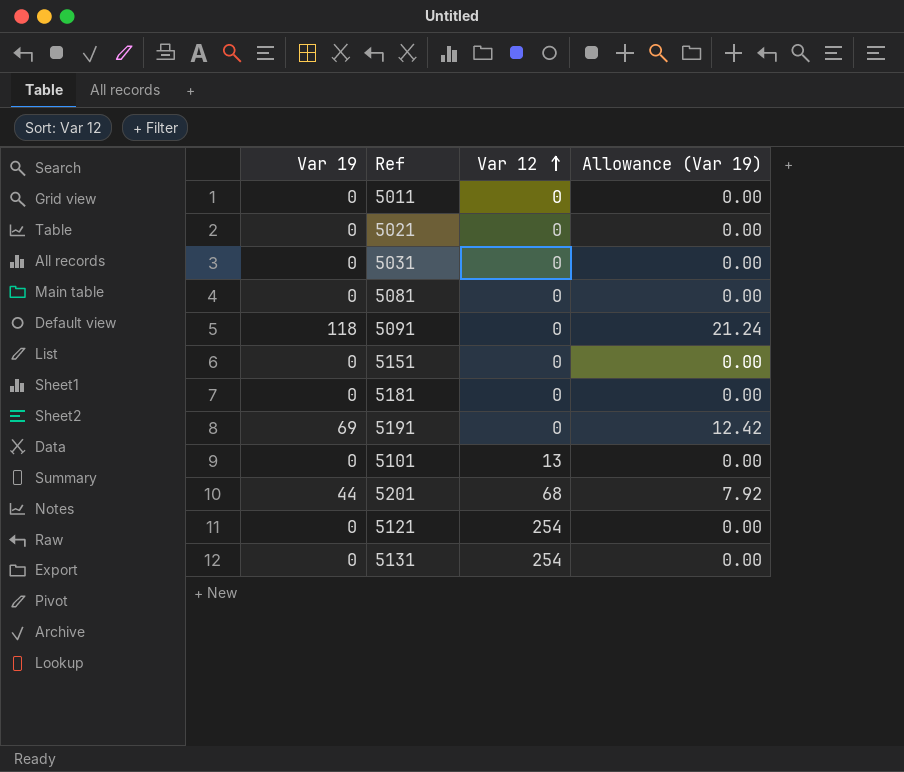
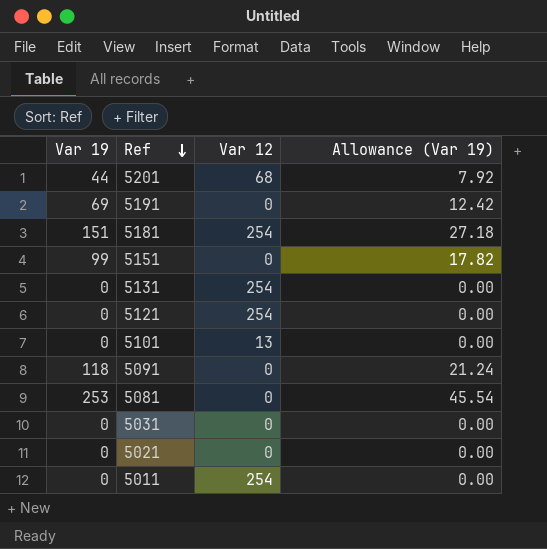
row order: Var 12 ascending -> Ref descending
5181 | Var 19: 0 -> 151
5181 | Var 12: 0 -> 254
5181 | Allowance (Var 19): 0.00 -> 27.18
5151 | Var 19: 0 -> 99
5151 | Allowance (Var 19): 0.00 -> 17.82
5081 | Var 19: 0 -> 253
5081 | Allowance (Var 19): 0.00 -> 45.54
5011 | Var 12: 0 -> 254

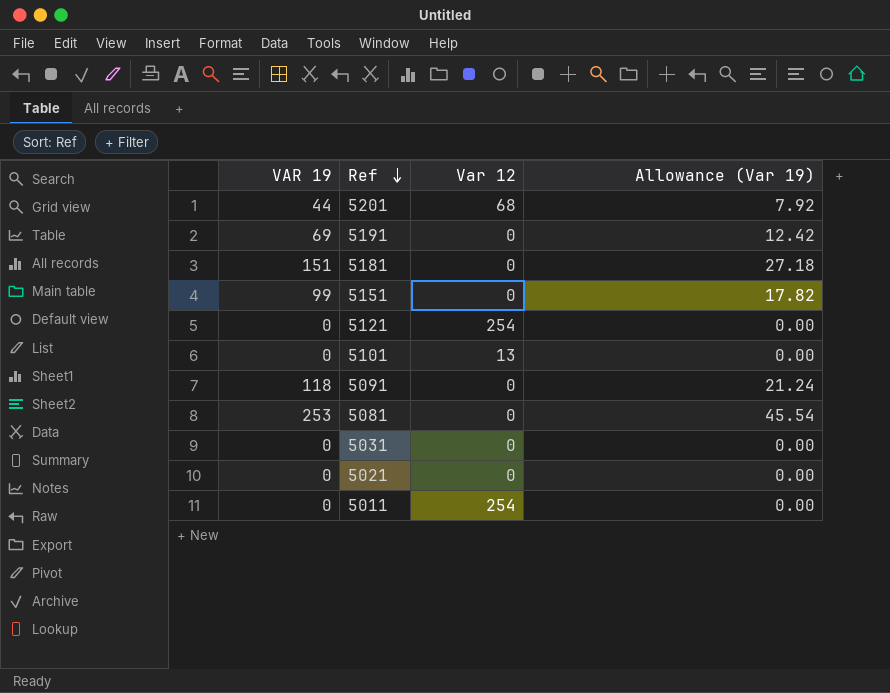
column name: Var 19 -> VAR 19
row 5131: 0 | 254 | 0.00 -> none
5181 | Var 12: 254 -> 0

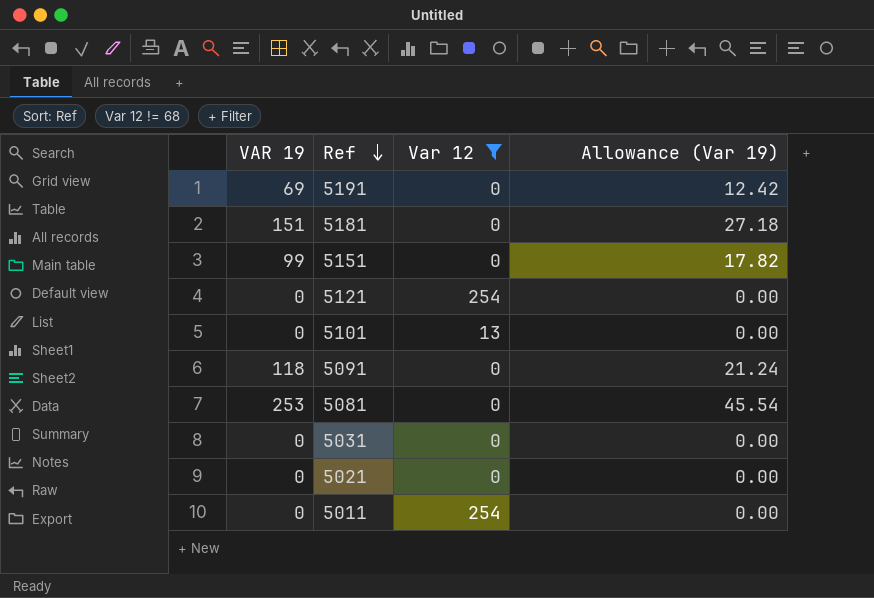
filter: none -> Var 12 != 68

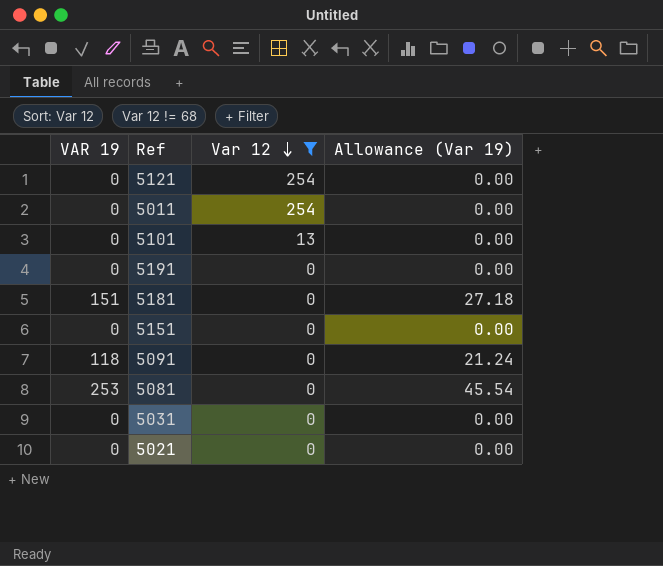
row order: Ref descending -> Var 12 descending
5191 | VAR 19: 69 -> 0
5191 | Allowance (Var 19): 12.42 -> 0.00
5151 | VAR 19: 99 -> 0
5151 | Allowance (Var 19): 17.82 -> 0.00

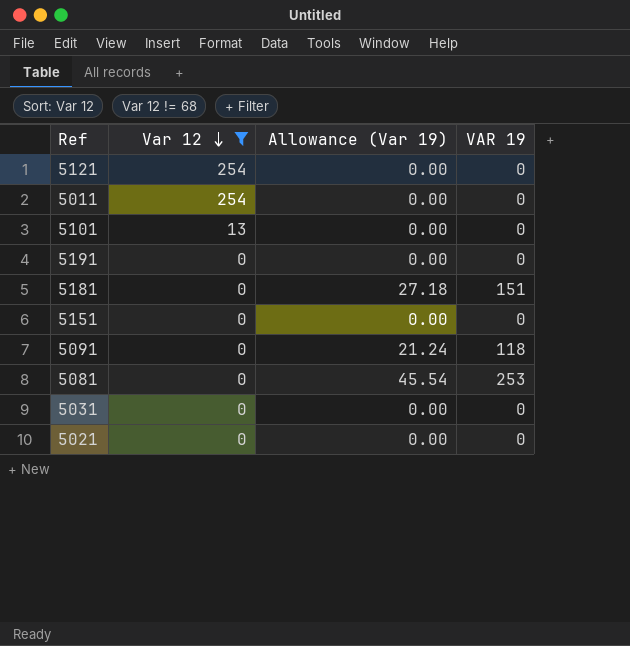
column VAR 19 | position: 1 -> 4

